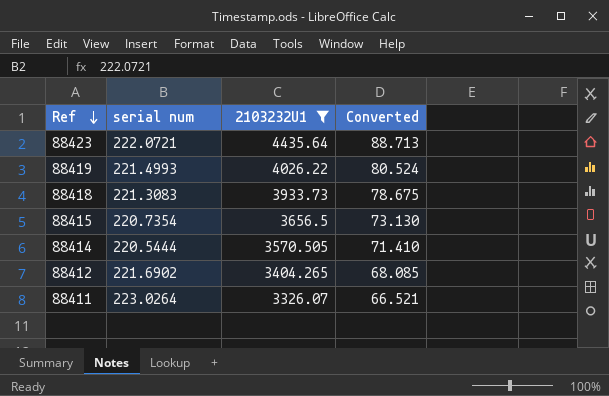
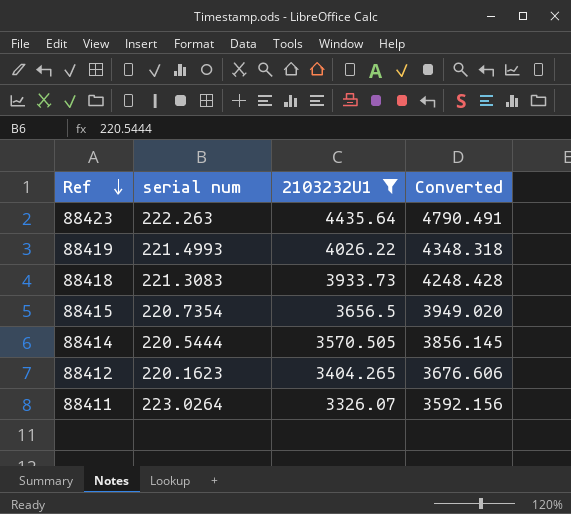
column Converted | formula: [2103232U1] * 0.02 -> [2103232U1] * 1.08
88423 | serial num: 222.0721 -> 222.263
88412 | serial num: 221.6902 -> 220.1623

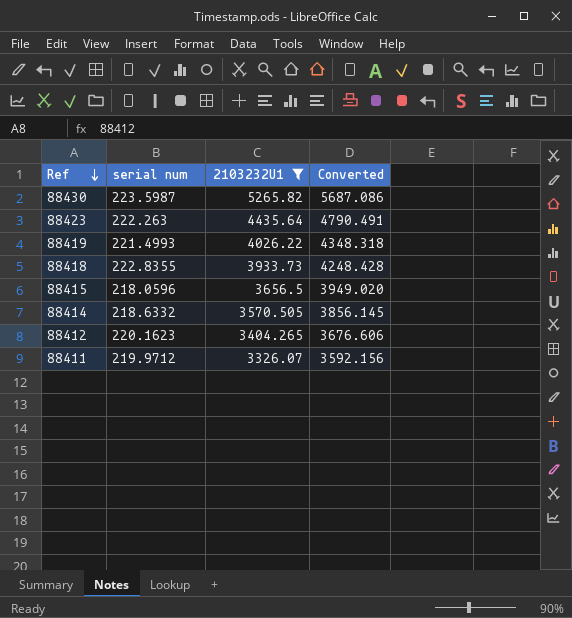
row 88430: none -> 223.5987 | 5265.82 | 5687.086
88418 | serial num: 221.3083 -> 222.8355
88415 | serial num: 220.7354 -> 218.0596
88414 | serial num: 220.5444 -> 218.6332
88411 | serial num: 223.0264 -> 219.9712

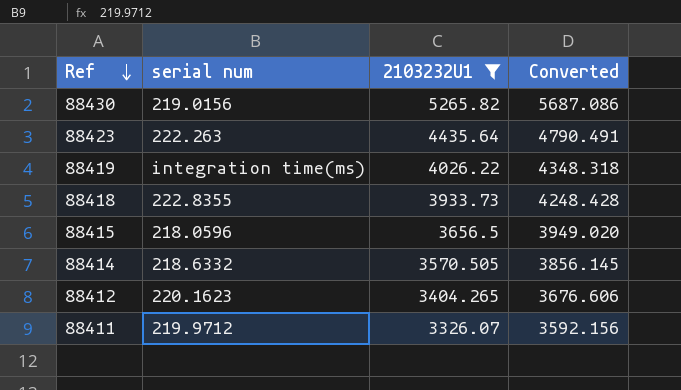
88430 | serial num: 223.5987 -> 219.0156
88419 | serial num: 221.4993 -> integration time(ms)

